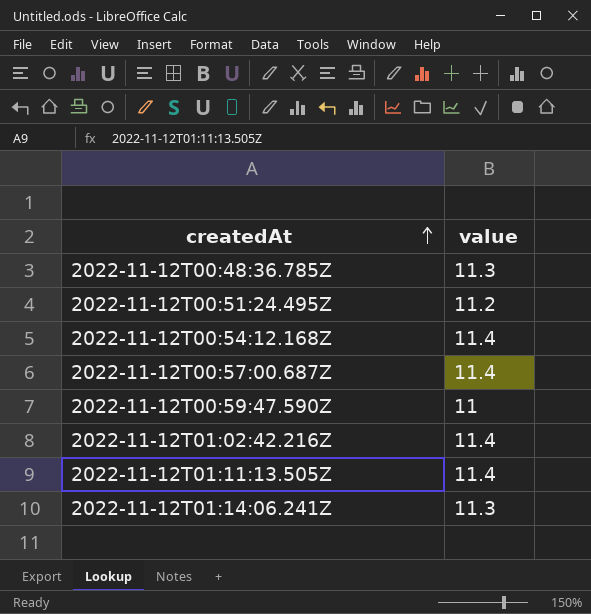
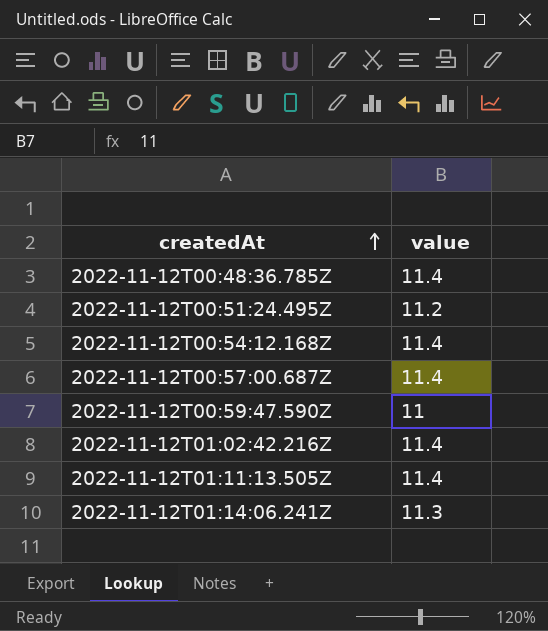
2022-11-12T00:48:36.785Z | value: 11.3 -> 11.4

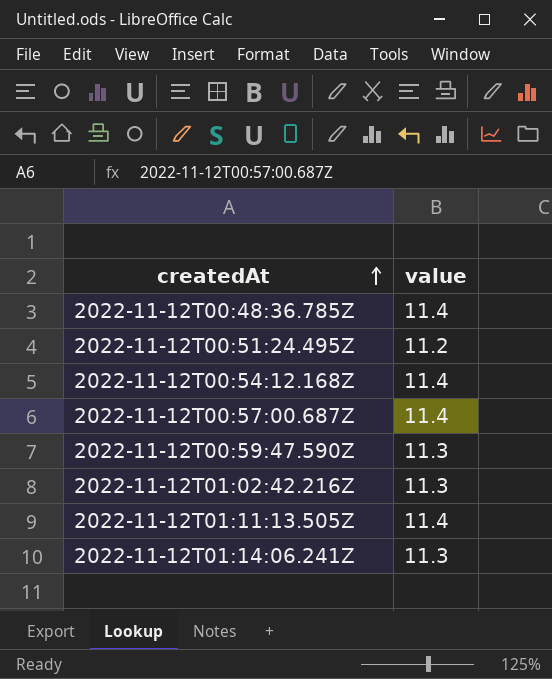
2022-11-12T00:59:47.590Z | value: 11 -> 11.3
2022-11-12T01:02:42.216Z | value: 11.4 -> 11.3

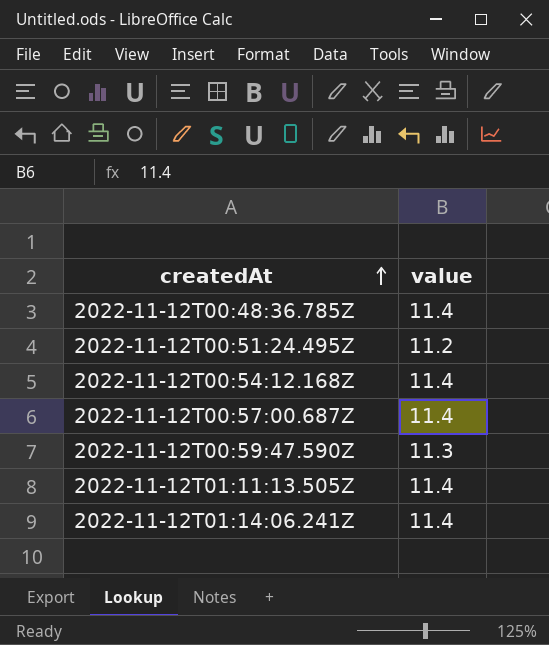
row 2022-11-12T01:02:42.216Z: 11.3 -> none
2022-11-12T01:14:06.241Z | value: 11.3 -> 11.4

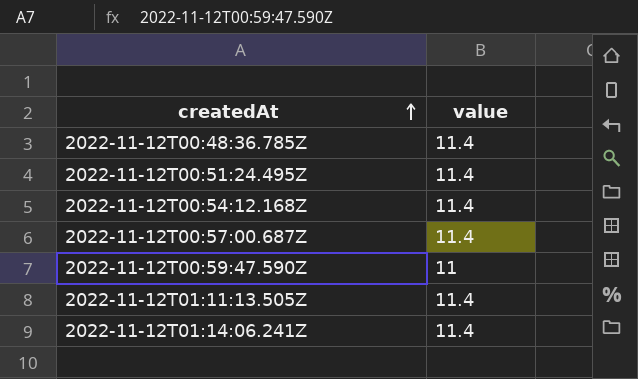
2022-11-12T00:51:24.495Z | value: 11.2 -> 11.4
2022-11-12T00:59:47.590Z | value: 11.3 -> 11

